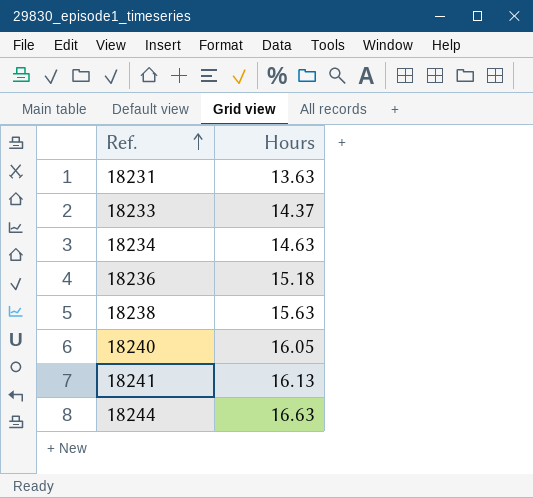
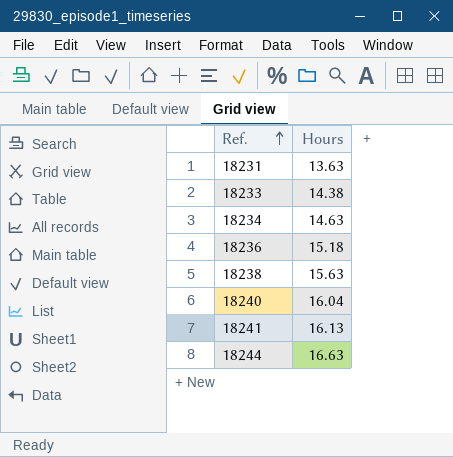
18233 | Hours: 14.37 -> 14.38
18240 | Hours: 16.05 -> 16.04

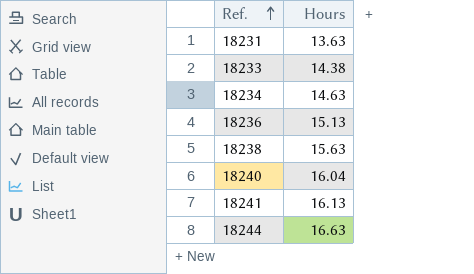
18236 | Hours: 15.18 -> 15.13

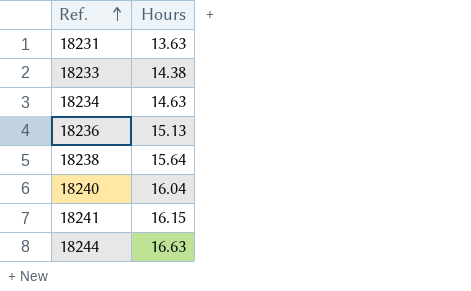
18238 | Hours: 15.63 -> 15.64
18241 | Hours: 16.13 -> 16.15

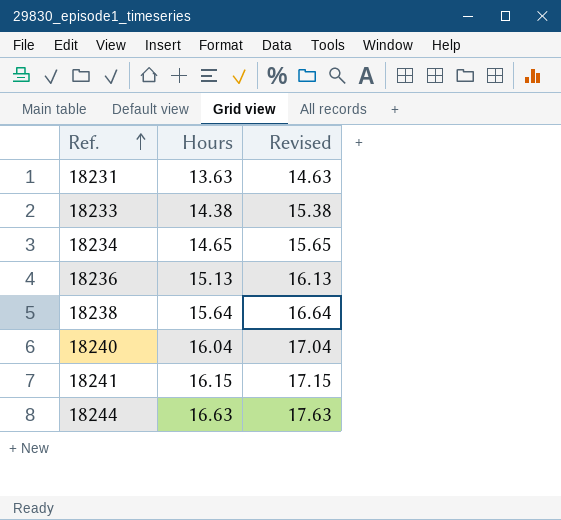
column Revised | formula: none -> [Hours] + 1
18234 | Hours: 14.63 -> 14.65

